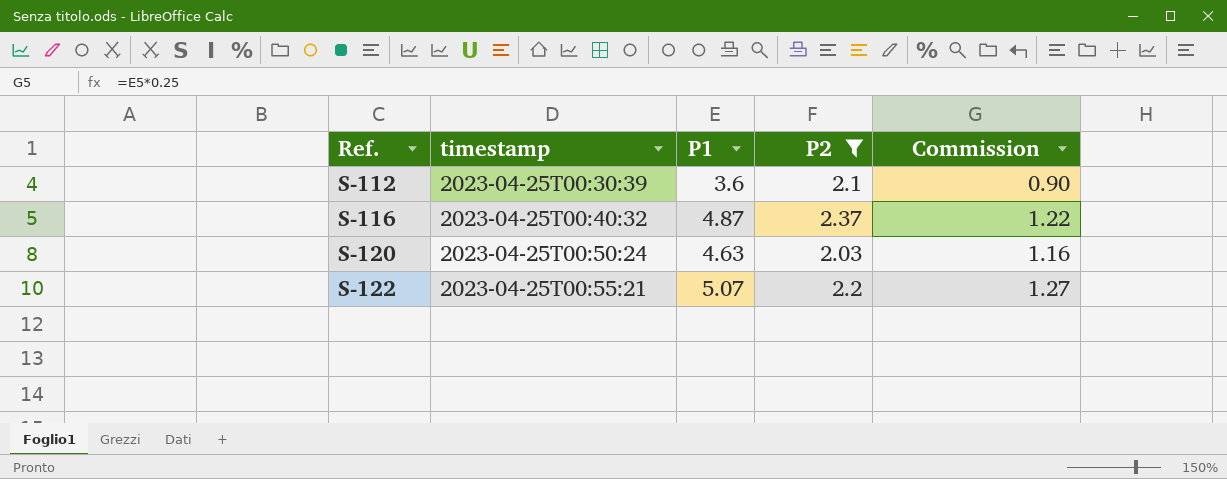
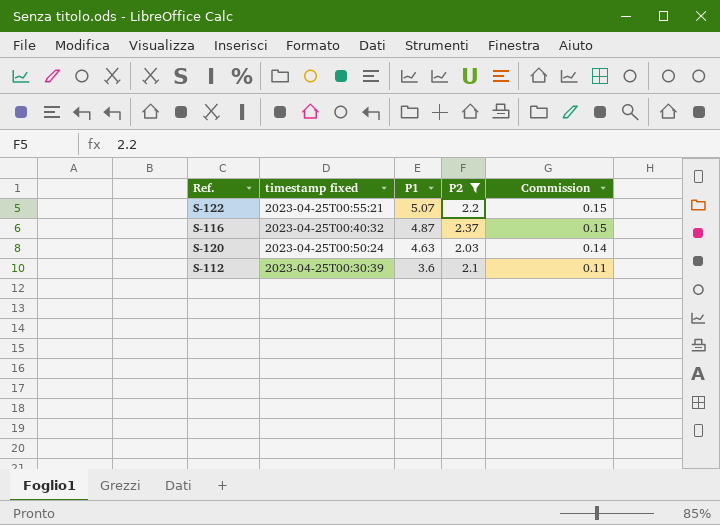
row order: Ref. ascending -> P1 descending
column name: timestamp -> timestamp fixed
column Commission | formula: [P1] * 0.25 -> [P1] * 0.03

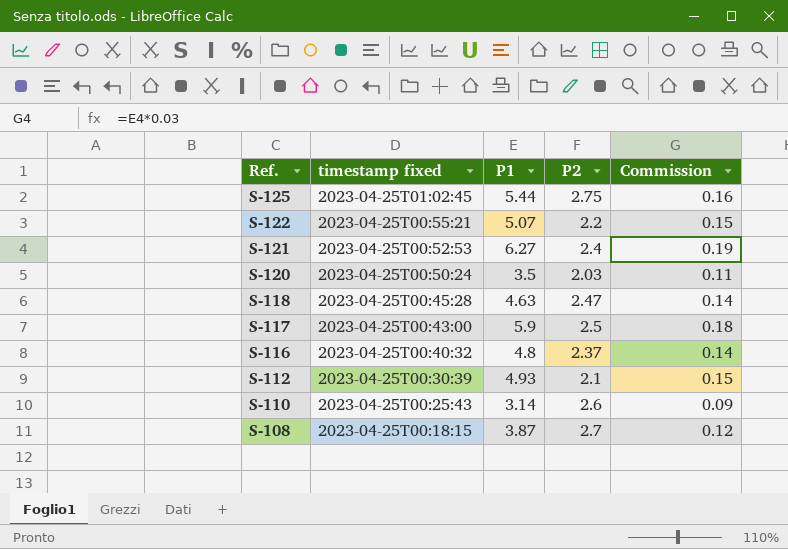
filter: P2 <= 2.37 -> none
row order: P1 descending -> Ref. descending
S-120 | P1: 4.63 -> 3.5
S-120 | Commission: 0.14 -> 0.11
S-116 | P1: 4.87 -> 4.8
S-116 | Commission: 0.15 -> 0.14
S-112 | P1: 3.6 -> 4.93
S-112 | Commission: 0.11 -> 0.15

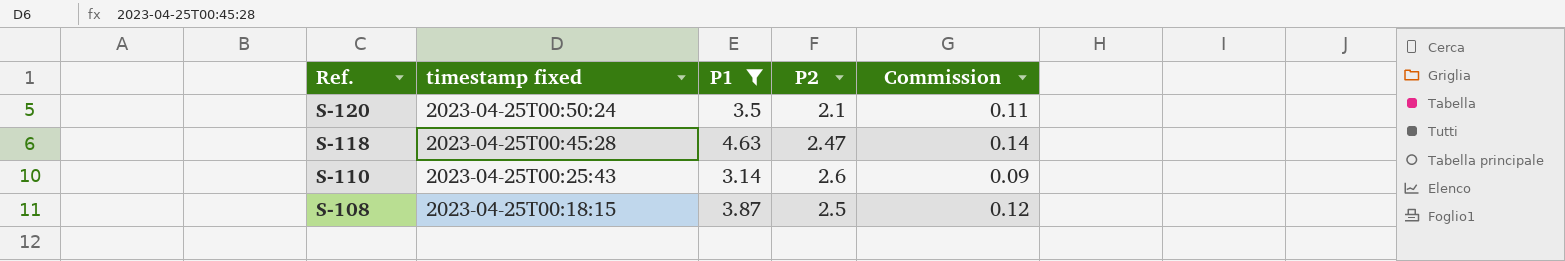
filter: none -> P1 <= 4.63
S-120 | P2: 2.03 -> 2.1
S-108 | P2: 2.7 -> 2.5

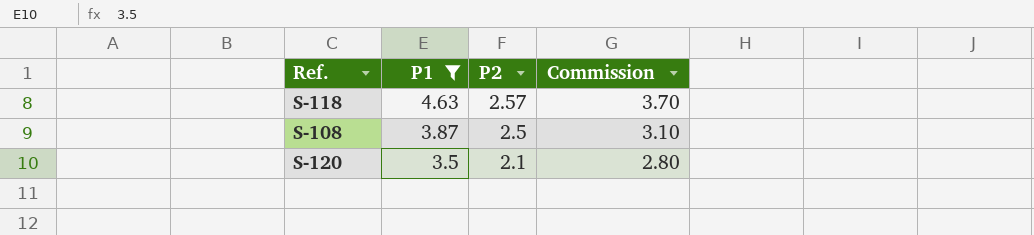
row order: Ref. descending -> P1 descending
column timestamp fixed | position: 2 -> none
column Commission | formula: [P1] * 0.03 -> [P1] * 0.8
row S-110: 2023-04-25T00:25:43 | 3.14 | 2.6 | 0.09 -> none
S-118 | P2: 2.47 -> 2.57

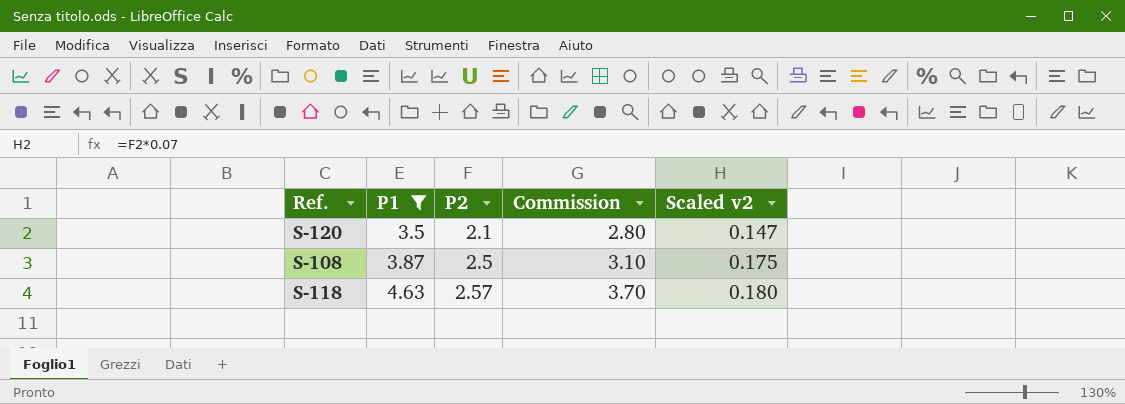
row order: P1 descending -> P1 ascending
column Scaled v2 | formula: none -> [P2] * 0.07

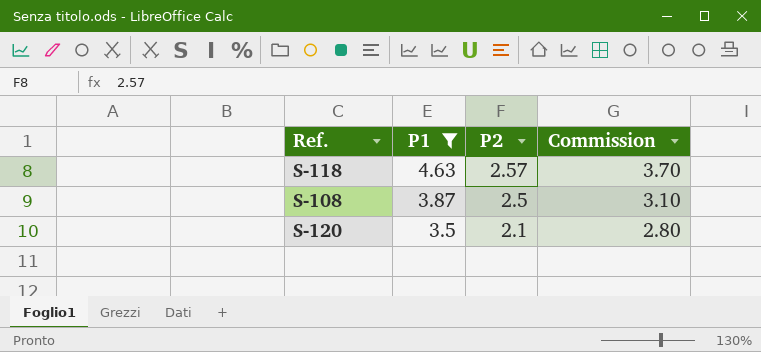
row order: P1 ascending -> P1 descending
column Scaled v2 | formula: [P2] * 0.07 -> none

